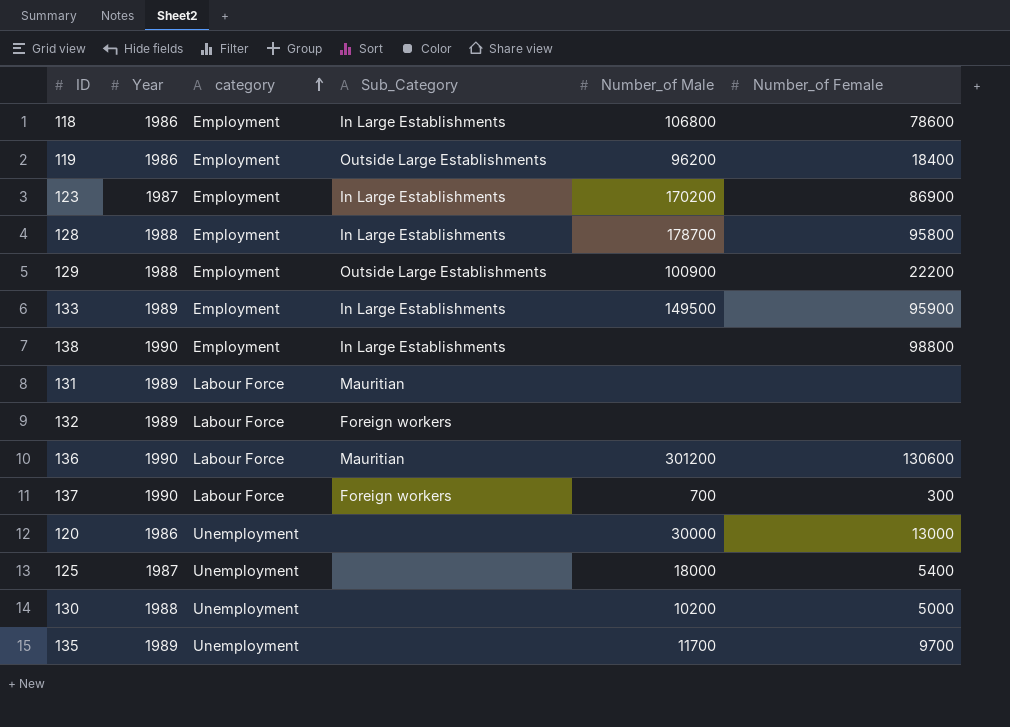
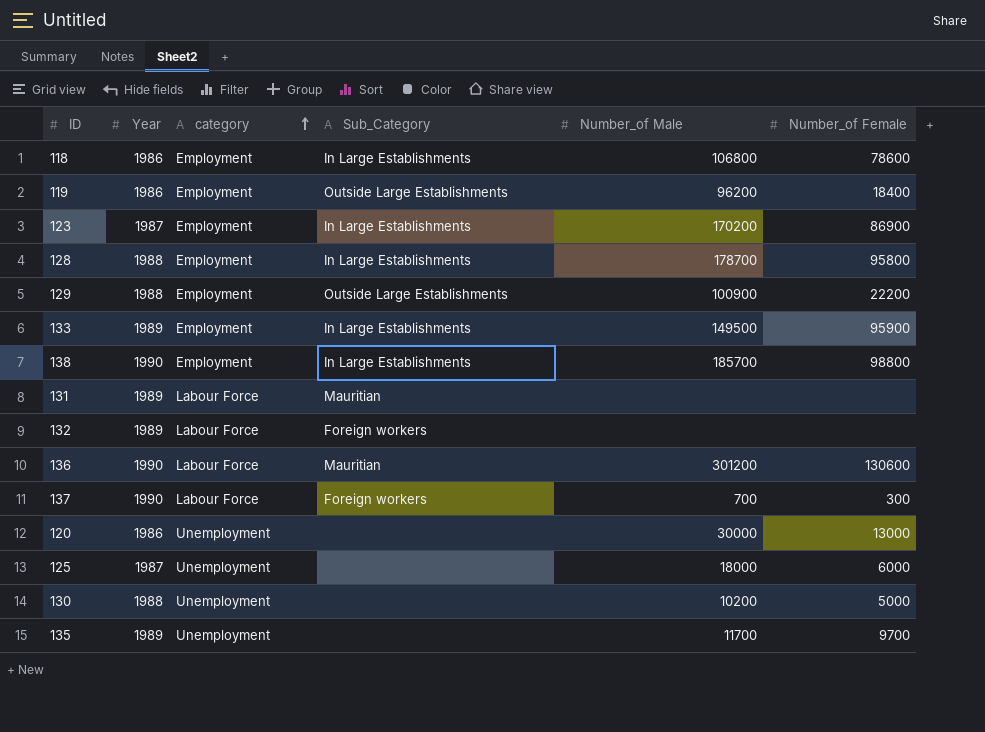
138 | Number_of Male: none -> 185700
125 | Number_of Female: 5400 -> 6000

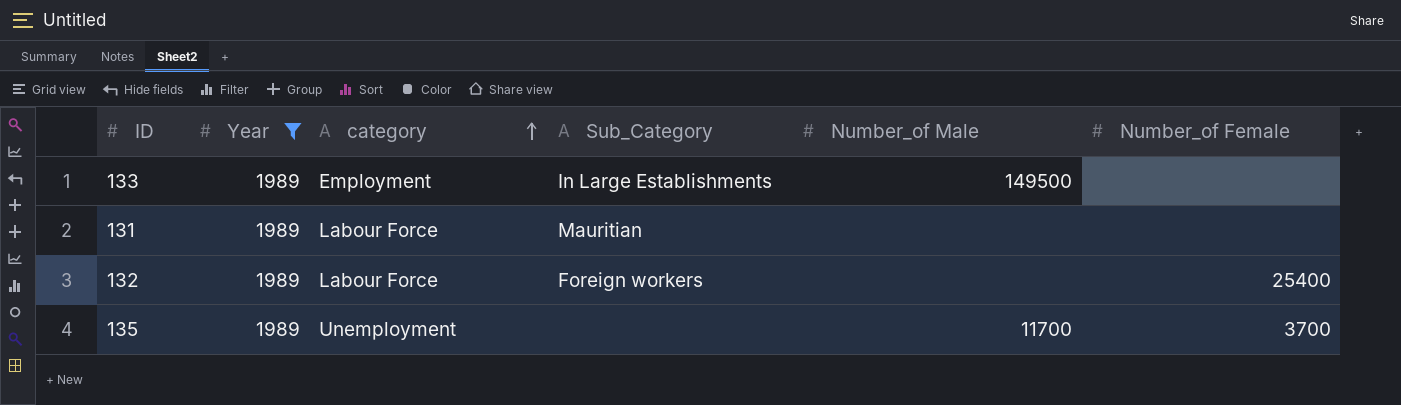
filter: none -> Year = 1989
133 | Number_of Female: 95900 -> none
132 | Number_of Female: none -> 25400
135 | Number_of Female: 9700 -> 3700

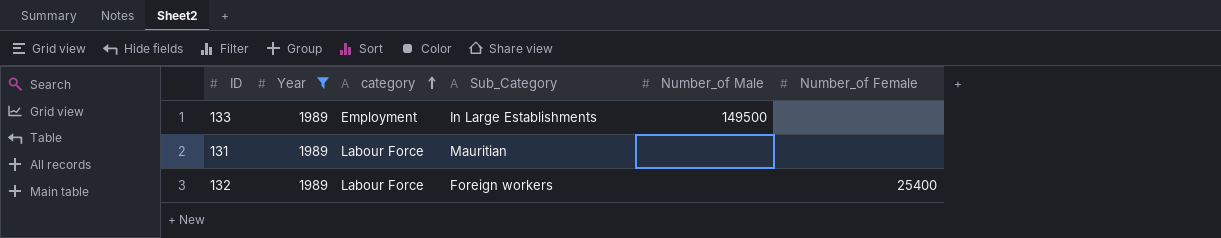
row 135: 1989 | Unemployment | none | 11700 | 3700 -> none

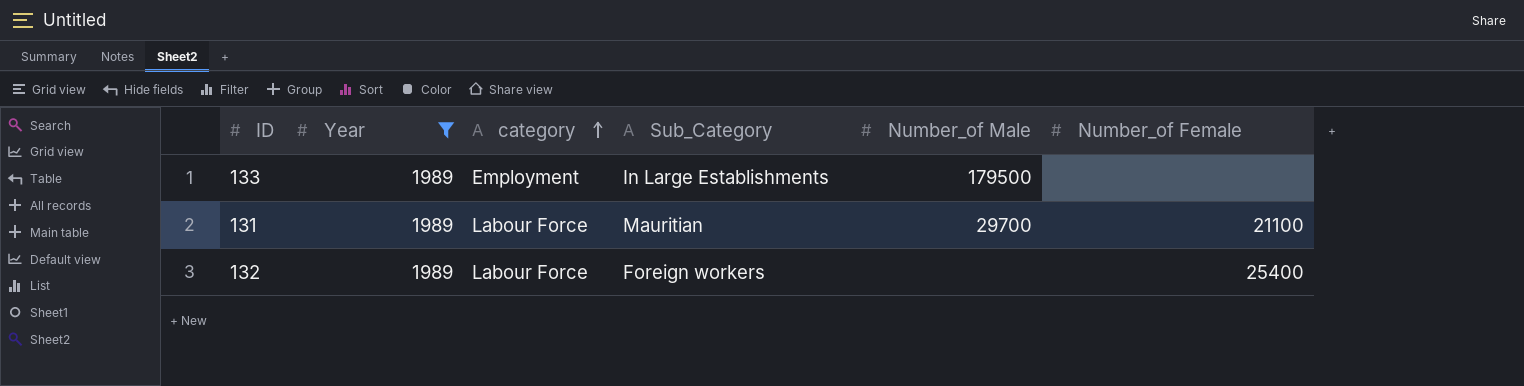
133 | Number_of Male: 149500 -> 179500
131 | Number_of Male: none -> 29700
131 | Number_of Female: none -> 21100

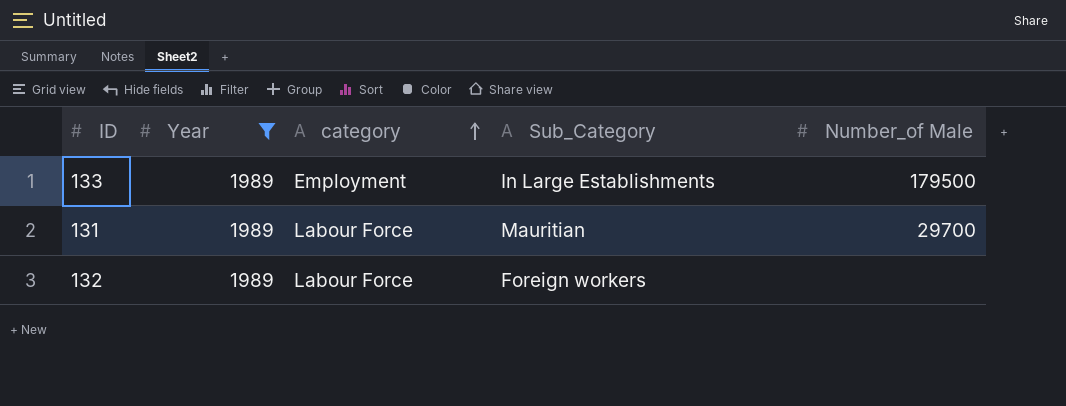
column Number_of Female | position: 6 -> none

